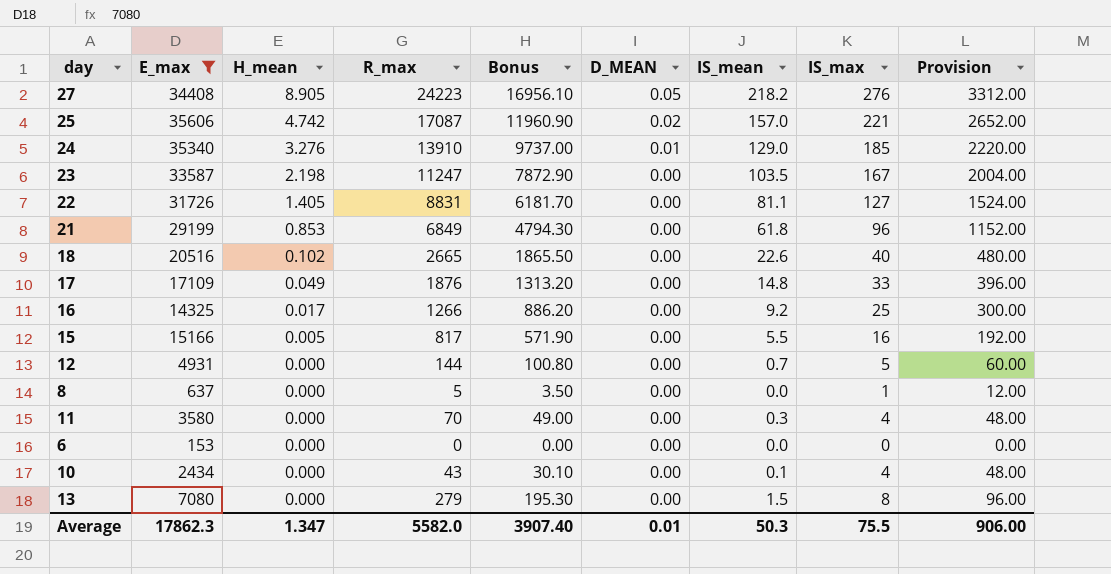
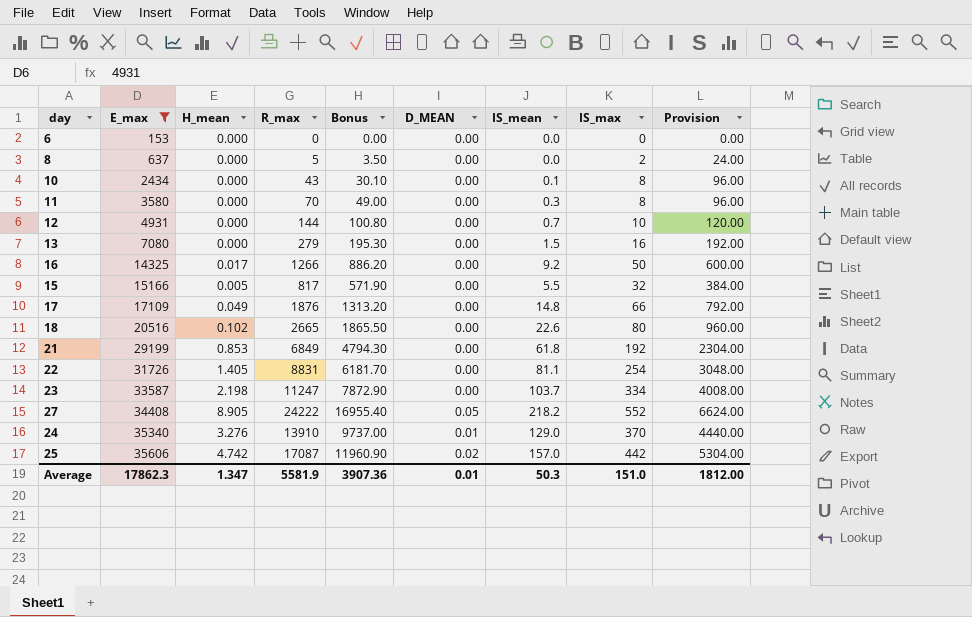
row order: H_mean descending -> E_max ascending
8 | IS_max: 1 -> 2
8 | Provision: 12.00 -> 24.00
10 | IS_max: 4 -> 8
10 | Provision: 48.00 -> 96.00
11 | IS_max: 4 -> 8
11 | Provision: 48.00 -> 96.00
12 | IS_max: 5 -> 10
12 | Provision: 60.00 -> 120.00
13 | IS_max: 8 -> 16
13 | Provision: 96.00 -> 192.00
16 | IS_max: 25 -> 50
16 | Provision: 300.00 -> 600.00
15 | IS_max: 16 -> 32
15 | Provision: 192.00 -> 384.00
17 | IS_max: 33 -> 66
17 | Provision: 396.00 -> 792.00
18 | IS_max: 40 -> 80
18 | Provision: 480.00 -> 960.00
21 | IS_max: 96 -> 192
21 | Provision: 1152.00 -> 2304.00
22 | IS_max: 127 -> 254
22 | Provision: 1524.00 -> 3048.00
23 | IS_mean: 103.5 -> 103.7
23 | IS_max: 167 -> 334
23 | Provision: 2004.00 -> 4008.00
27 | R_max: 24223 -> 24222
27 | Bonus: 16956.10 -> 16955.40
27 | IS_max: 276 -> 552
27 | Provision: 3312.00 -> 6624.00
24 | IS_max: 185 -> 370
24 | Provision: 2220.00 -> 4440.00
25 | IS_max: 221 -> 442
25 | Provision: 2652.00 -> 5304.00
Average | R_max: 5582.0 -> 5581.9
Average | Bonus: 3907.40 -> 3907.36
Average | IS_max: 75.5 -> 151.0
Average | Provision: 906.00 -> 1812.00

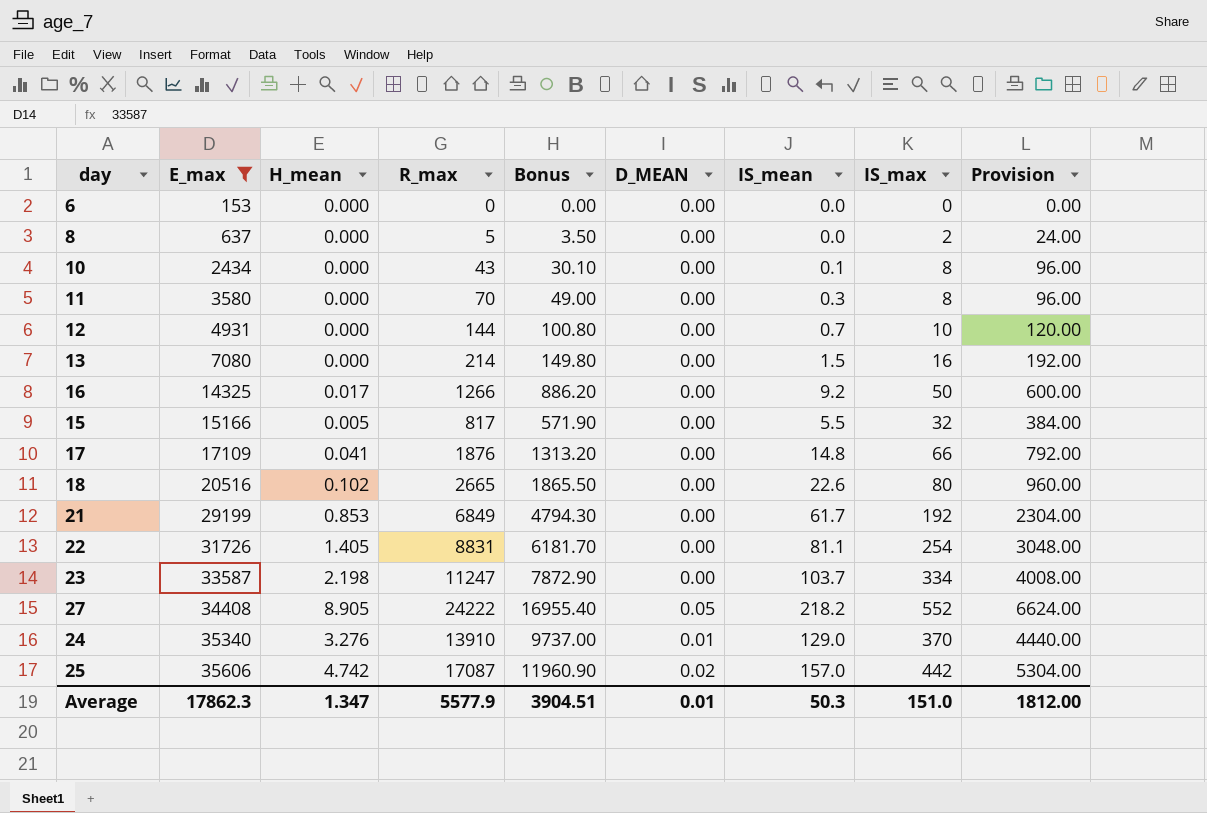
13 | R_max: 279 -> 214
13 | Bonus: 195.30 -> 149.80
17 | H_mean: 0.049 -> 0.041
21 | IS_mean: 61.8 -> 61.7
Average | R_max: 5581.9 -> 5577.9
Average | Bonus: 3907.36 -> 3904.51

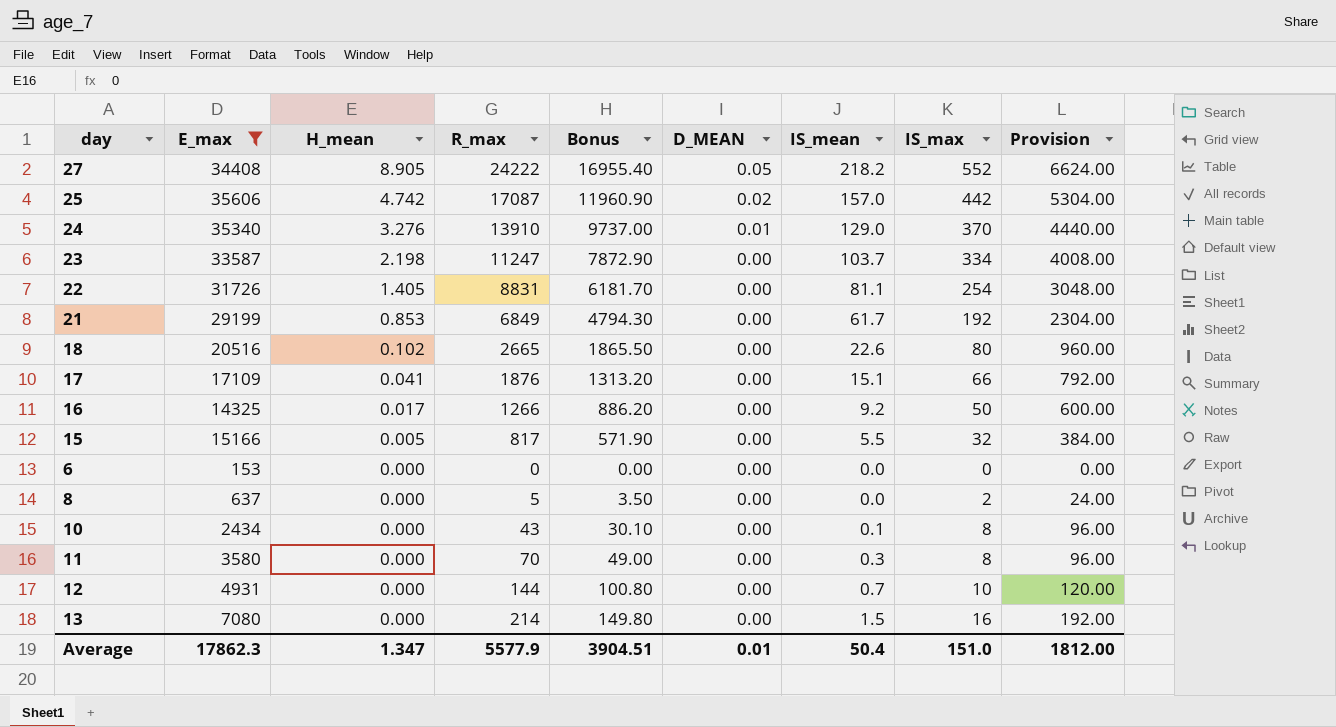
row order: E_max ascending -> H_mean descending
17 | IS_mean: 14.8 -> 15.1
Average | IS_mean: 50.3 -> 50.4

